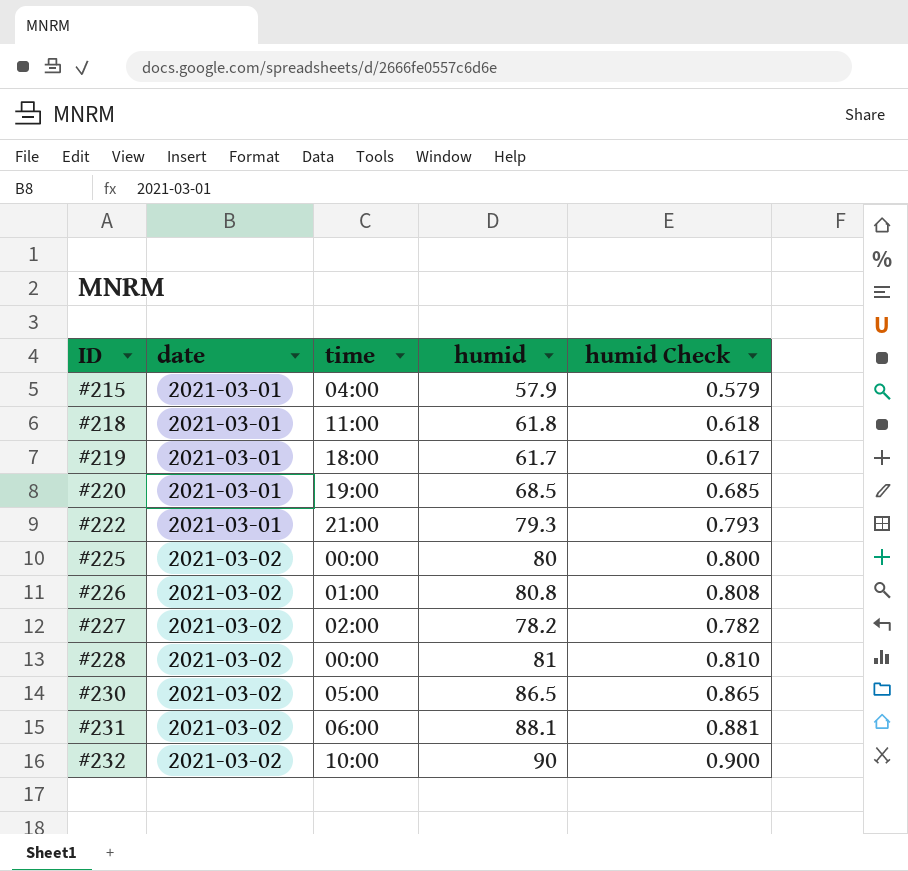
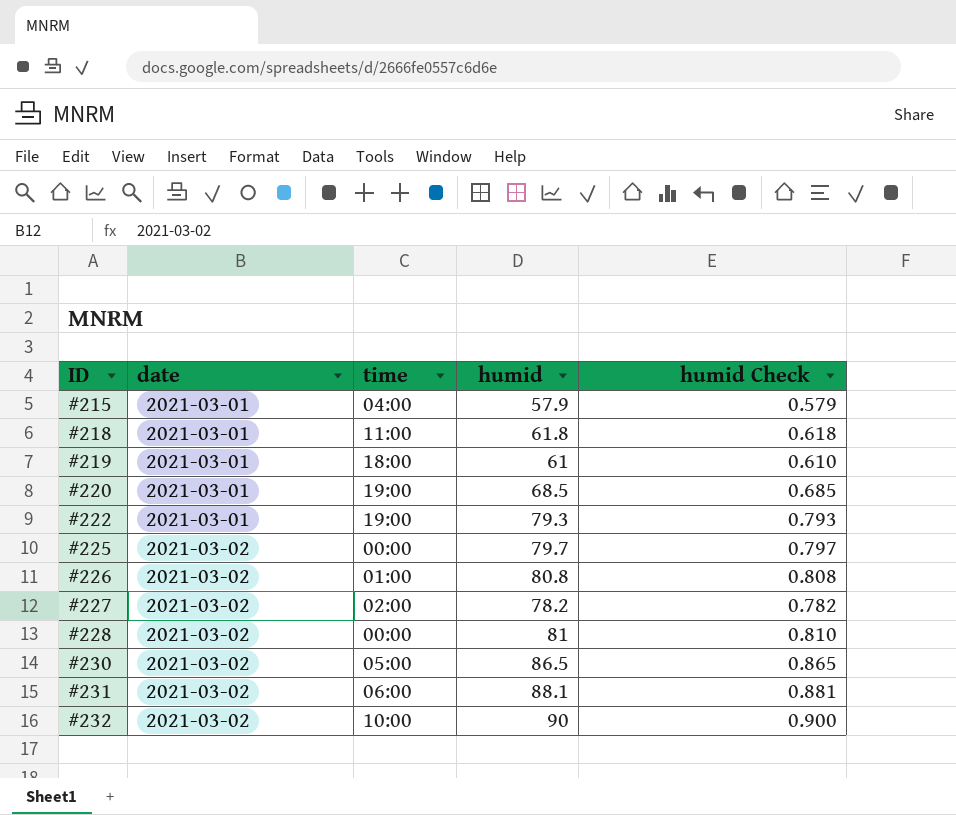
#219 | humid: 61.7 -> 61
#219 | humid Check: 0.617 -> 0.610
#222 | time: 21:00 -> 19:00
#225 | humid: 80 -> 79.7
#225 | humid Check: 0.800 -> 0.797

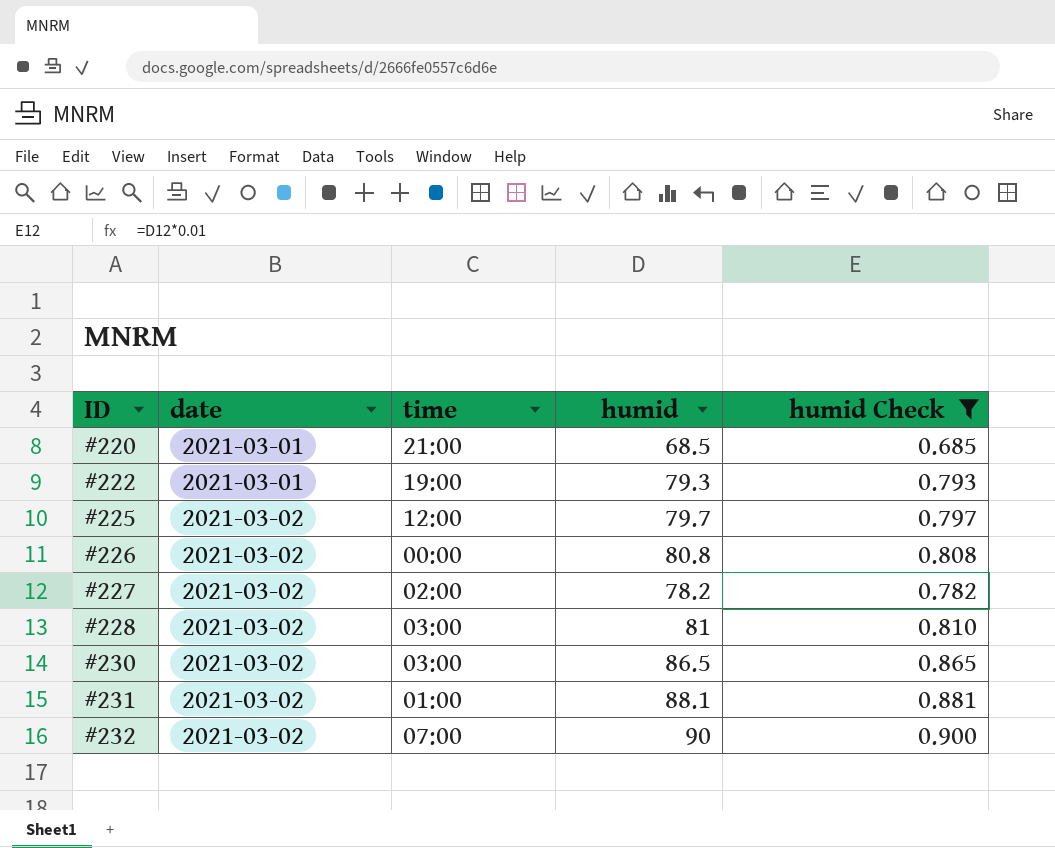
filter: none -> humid Check >= 0.685
#220 | time: 19:00 -> 21:00
#225 | time: 00:00 -> 12:00
#226 | time: 01:00 -> 00:00
#228 | time: 00:00 -> 03:00
#230 | time: 05:00 -> 03:00
#231 | time: 06:00 -> 01:00
#232 | time: 10:00 -> 07:00

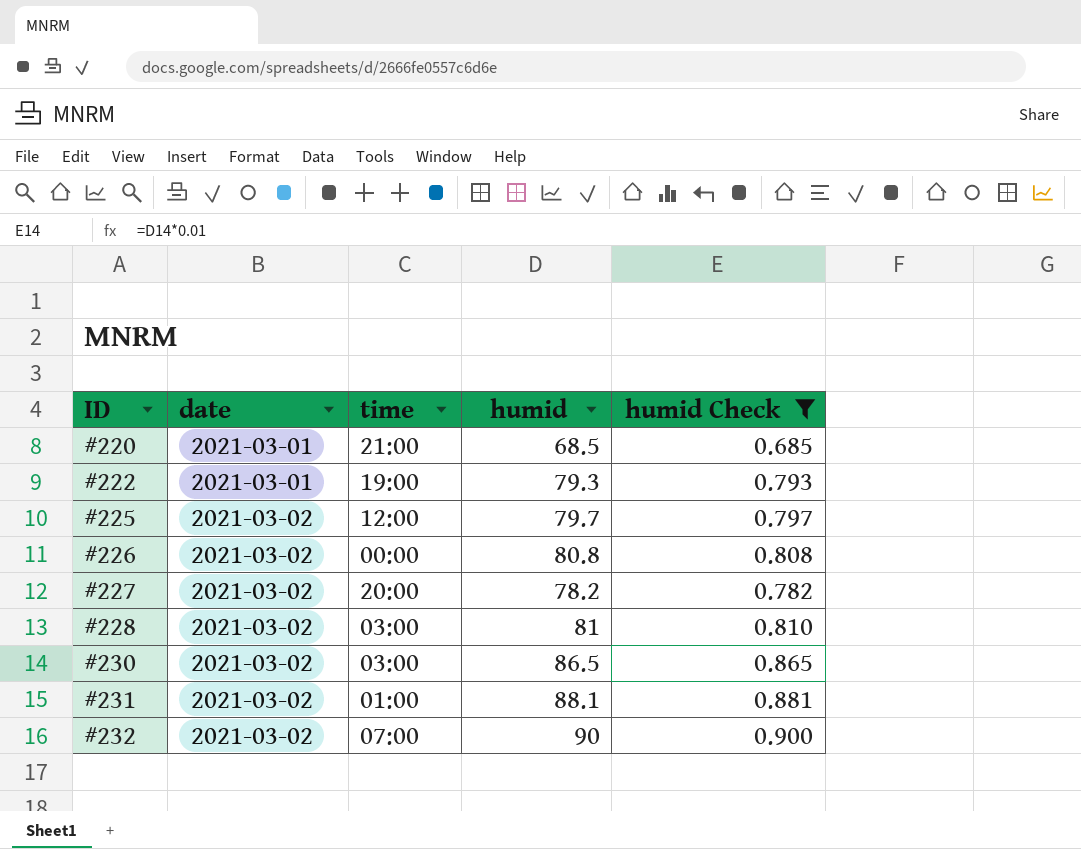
#227 | time: 02:00 -> 20:00

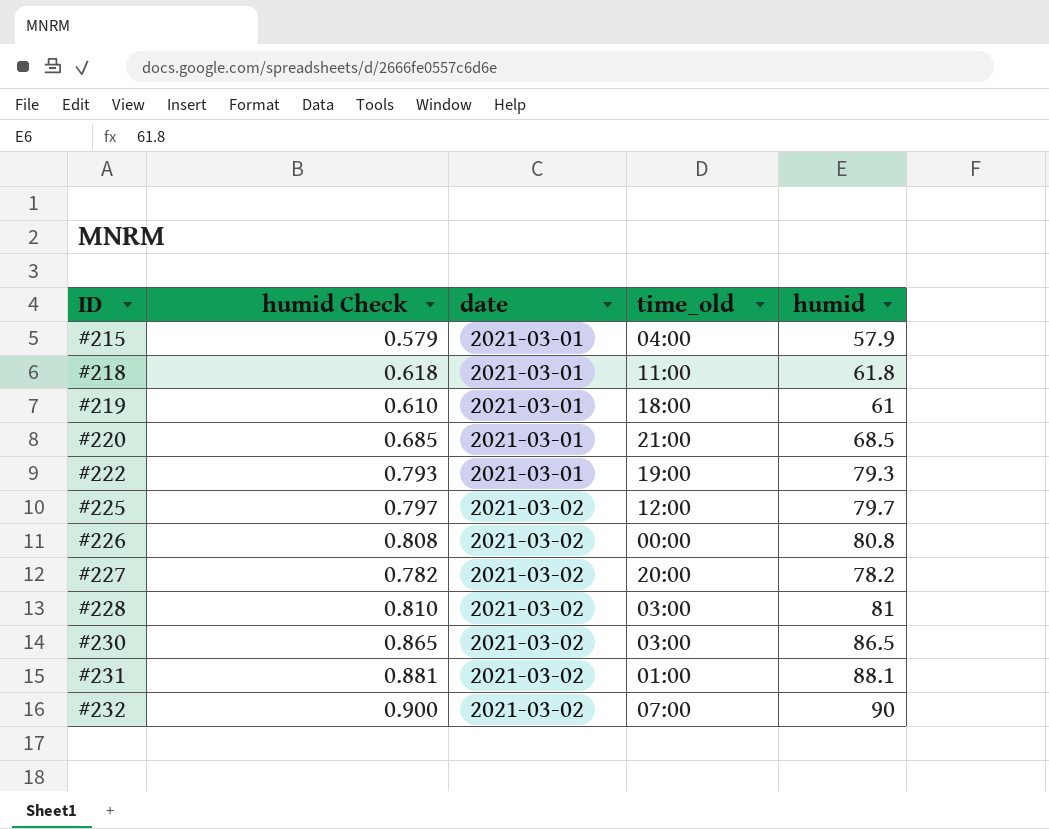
filter: humid Check >= 0.685 -> none
column humid Check | position: 5 -> 2
column name: time -> time_old

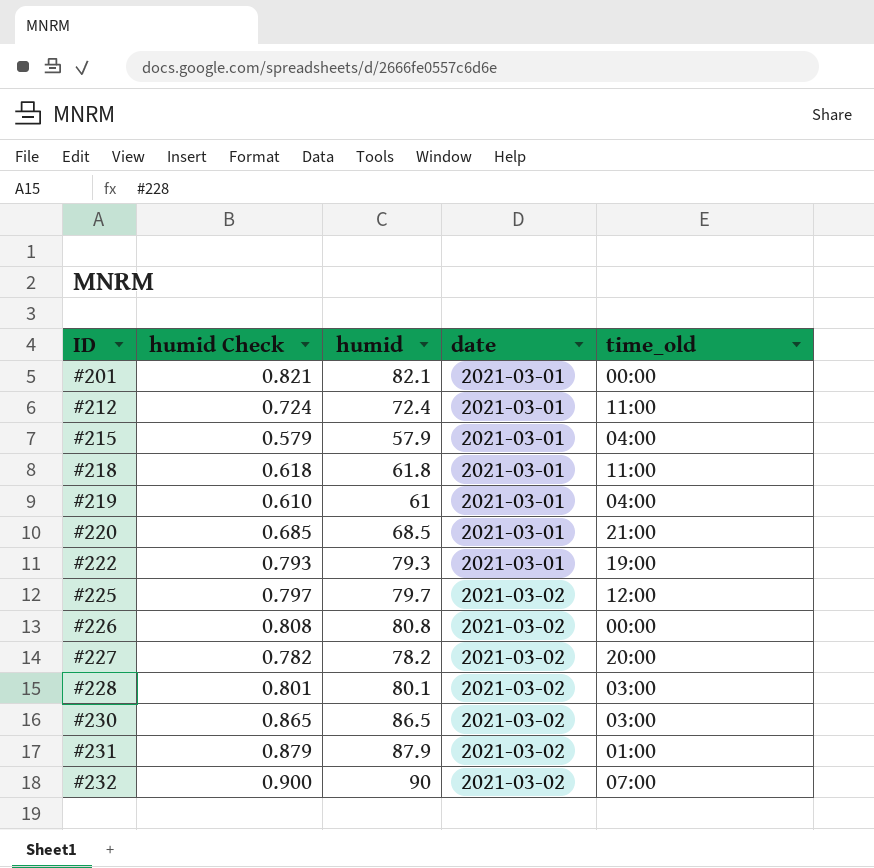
column humid | position: 5 -> 3
row #201: none -> 0.821 | 82.1 | 2021-03-01 | 00:00
row #212: none -> 0.724 | 72.4 | 2021-03-01 | 11:00
#219 | time_old: 18:00 -> 04:00
#228 | humid Check: 0.810 -> 0.801
#228 | humid: 81 -> 80.1
#231 | humid Check: 0.881 -> 0.879
#231 | humid: 88.1 -> 87.9

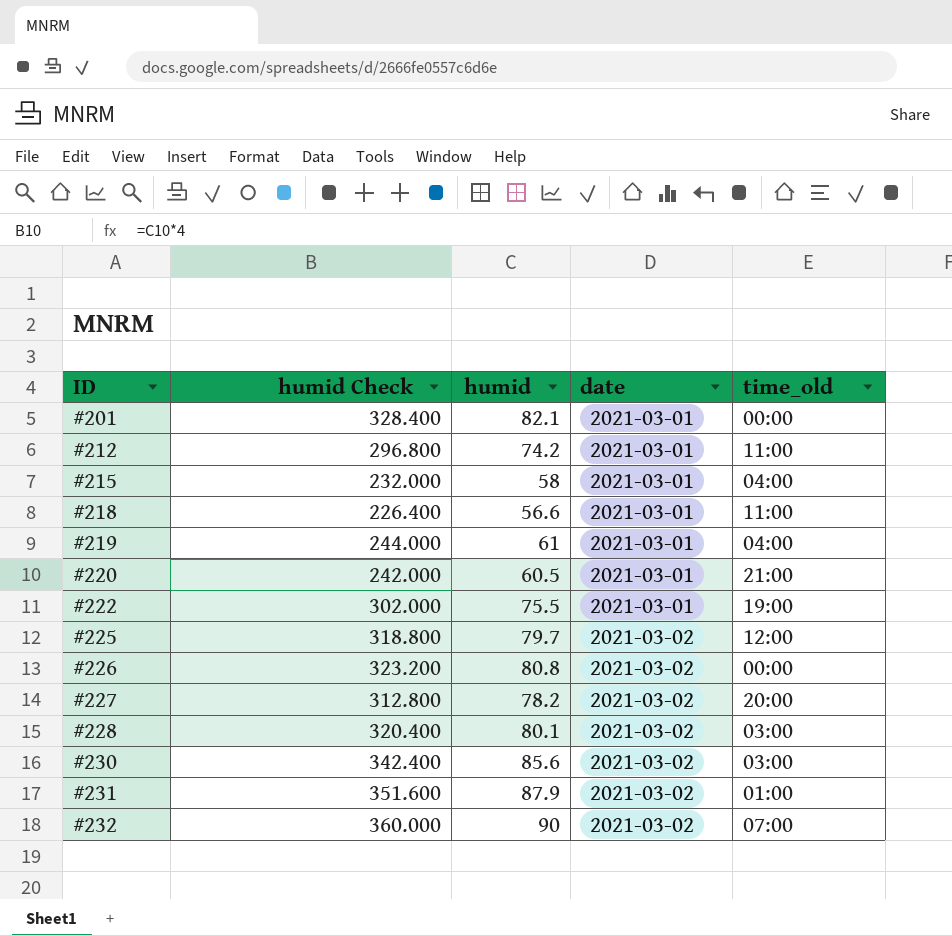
column humid Check | formula: [humid] * 0.01 -> [humid] * 4
#212 | humid: 72.4 -> 74.2
#215 | humid: 57.9 -> 58
#218 | humid: 61.8 -> 56.6
#220 | humid: 68.5 -> 60.5
#222 | humid: 79.3 -> 75.5
#230 | humid: 86.5 -> 85.6

